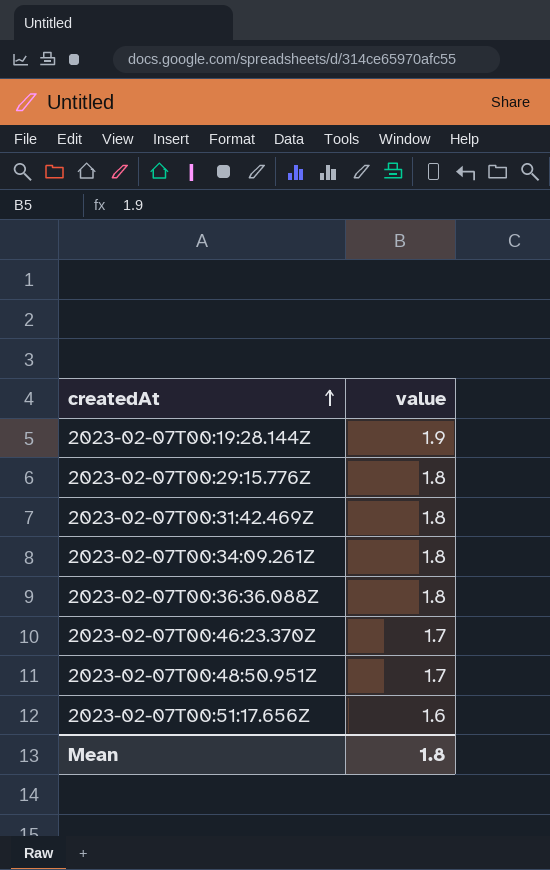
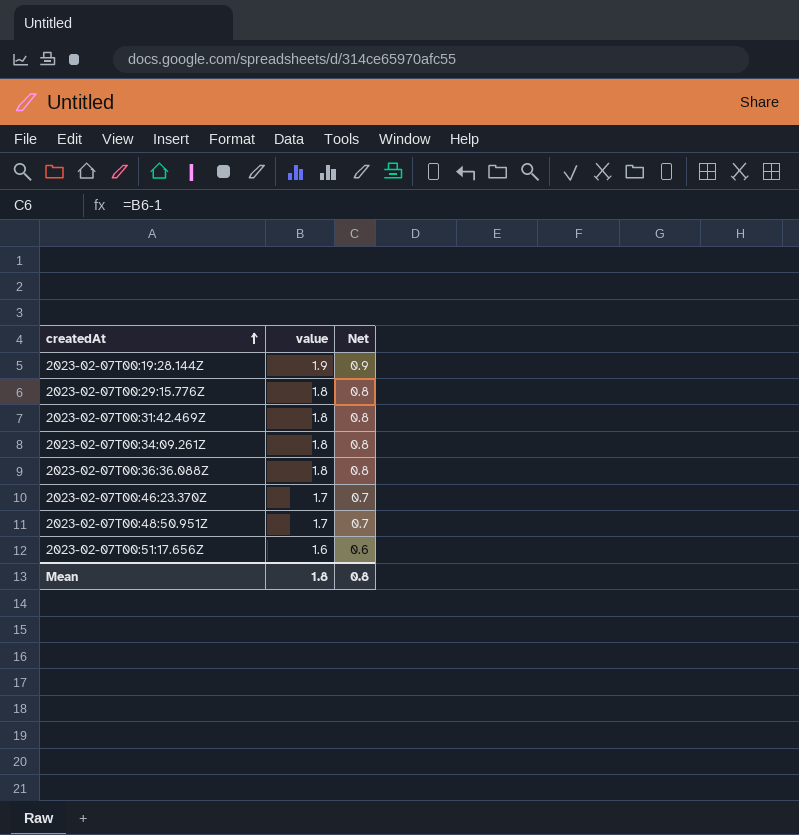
column Net | formula: none -> [value] - 1

